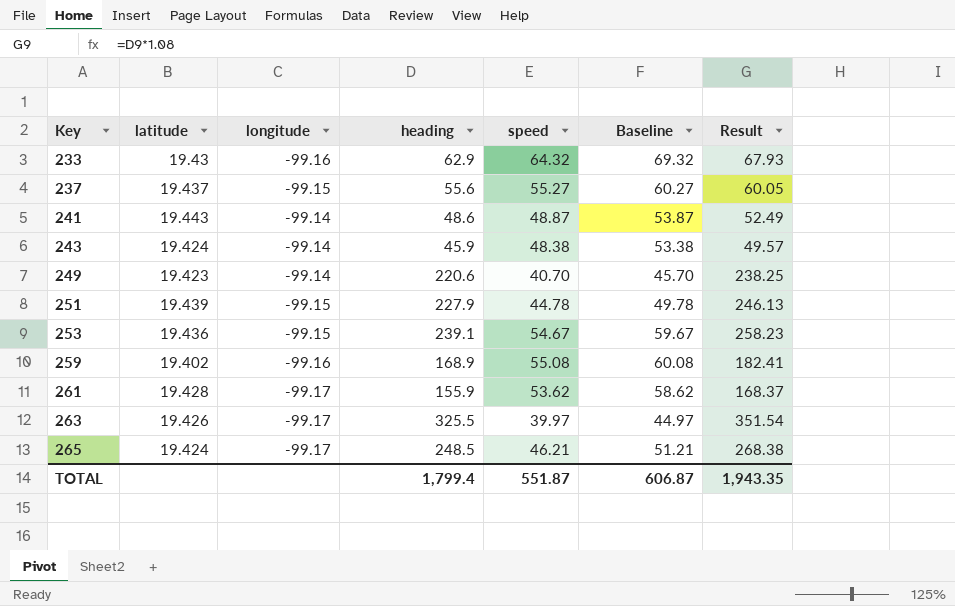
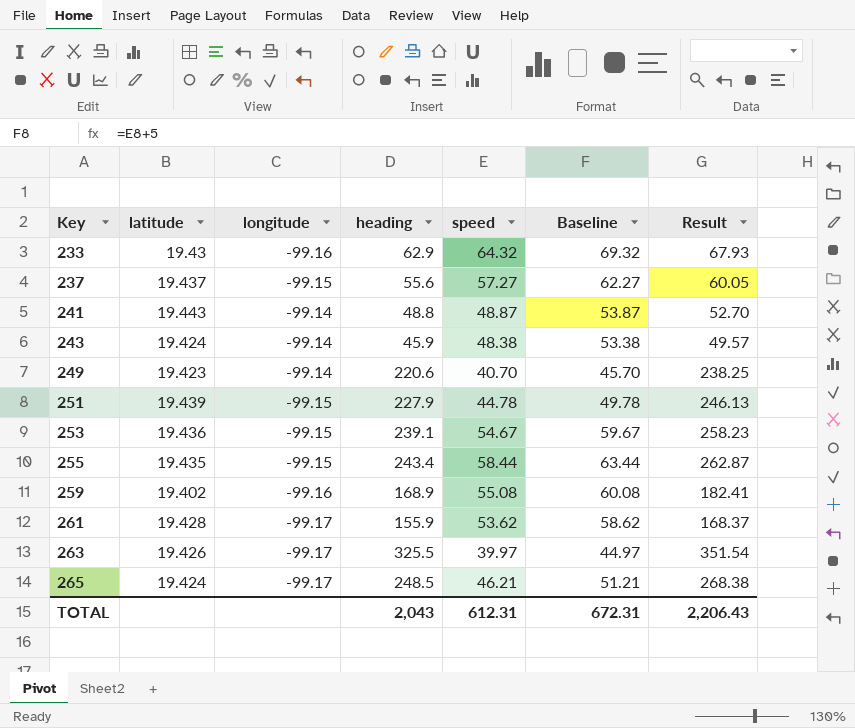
237 | speed: 55.27 -> 57.27
237 | Baseline: 60.27 -> 62.27
241 | heading: 48.6 -> 48.8
241 | Result: 52.49 -> 52.70
row 255: none -> 19.435 | -99.15 | 243.4 | 58.44 | 63.44 | 262.87
TOTAL | heading: 1,799.4 -> 2,043
TOTAL | speed: 551.87 -> 612.31
TOTAL | Baseline: 606.87 -> 672.31
TOTAL | Result: 1,943.35 -> 2,206.43

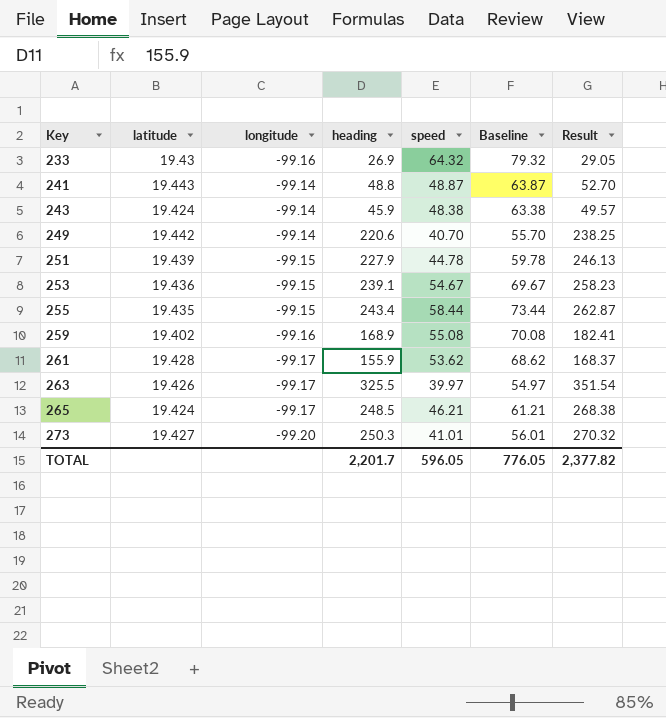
column Baseline | formula: [speed] + 5 -> [speed] + 15
row 237: 19.437 | -99.15 | 55.6 | 57.27 | 62.27 | 60.05 -> none
233 | heading: 62.9 -> 26.9
233 | Result: 67.93 -> 29.05
249 | latitude: 19.423 -> 19.442
row 273: none -> 19.427 | -99.20 | 250.3 | 41.01 | 56.01 | 270.32
TOTAL | heading: 2,043 -> 2,201.7
TOTAL | speed: 612.31 -> 596.05
TOTAL | Baseline: 672.31 -> 776.05
TOTAL | Result: 2,206.43 -> 2,377.82

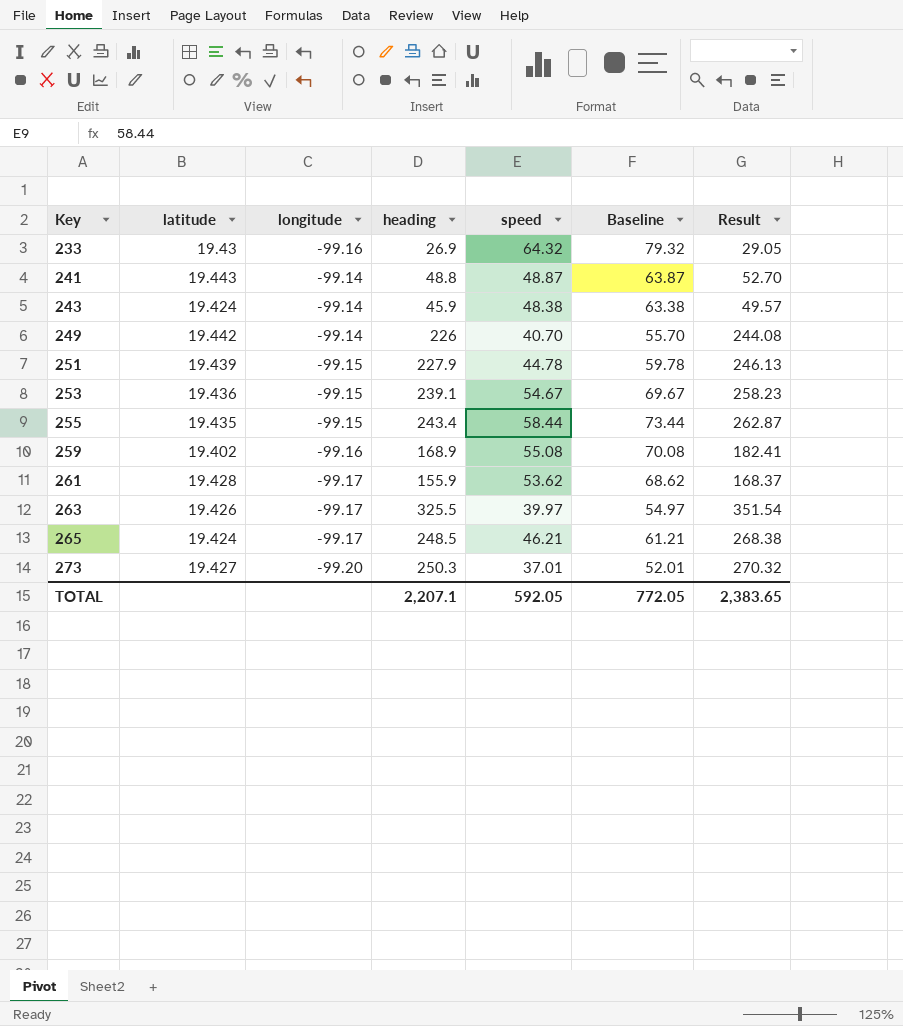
249 | heading: 220.6 -> 226
249 | Result: 238.25 -> 244.08
273 | speed: 41.01 -> 37.01
273 | Baseline: 56.01 -> 52.01
TOTAL | heading: 2,201.7 -> 2,207.1
TOTAL | speed: 596.05 -> 592.05
TOTAL | Baseline: 776.05 -> 772.05
TOTAL | Result: 2,377.82 -> 2,383.65

